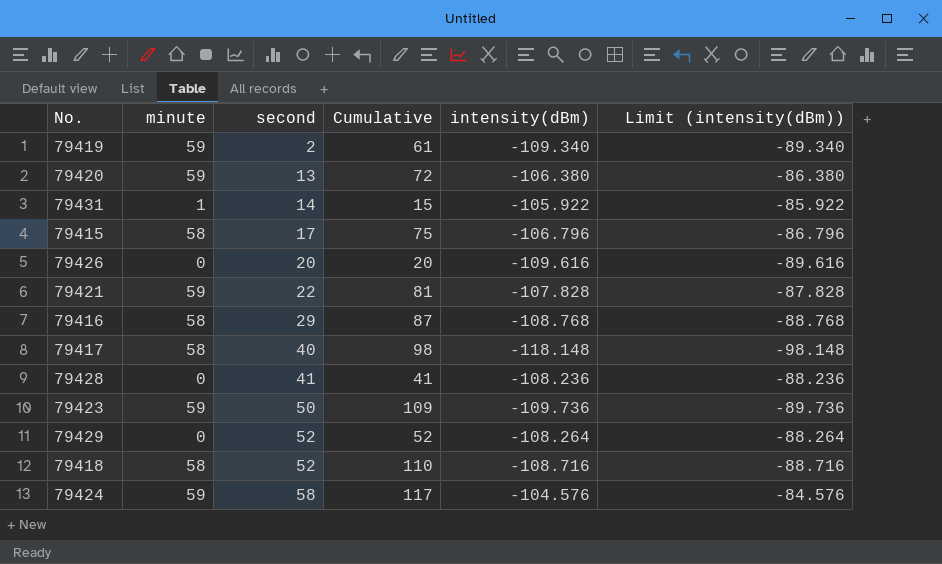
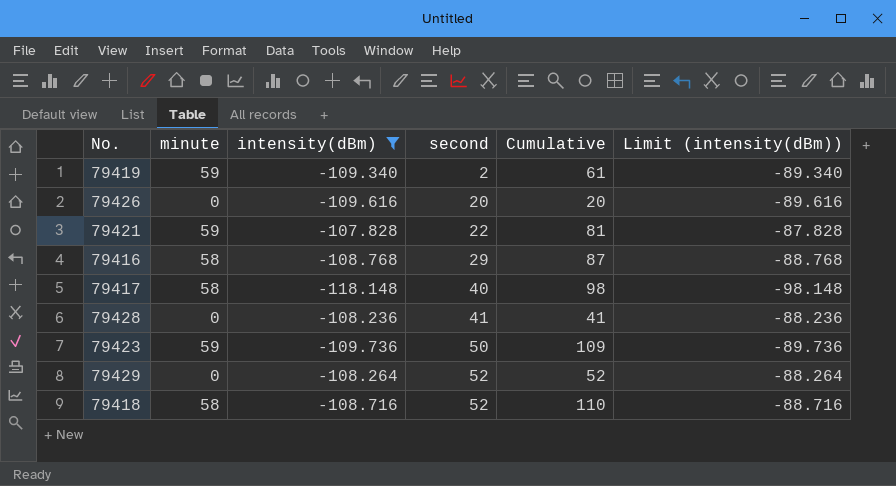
filter: none -> intensity(dBm) <= -107.828
column intensity(dBm) | position: 5 -> 3

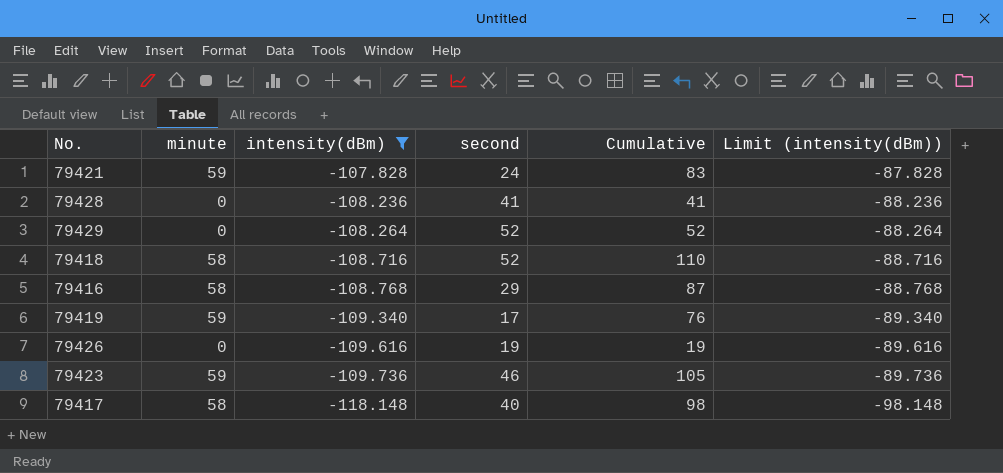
row order: second ascending -> intensity(dBm) descending
79421 | second: 22 -> 24
79421 | Cumulative: 81 -> 83
79419 | second: 2 -> 17
79419 | Cumulative: 61 -> 76
79426 | second: 20 -> 19
79426 | Cumulative: 20 -> 19
79423 | second: 50 -> 46
79423 | Cumulative: 109 -> 105

